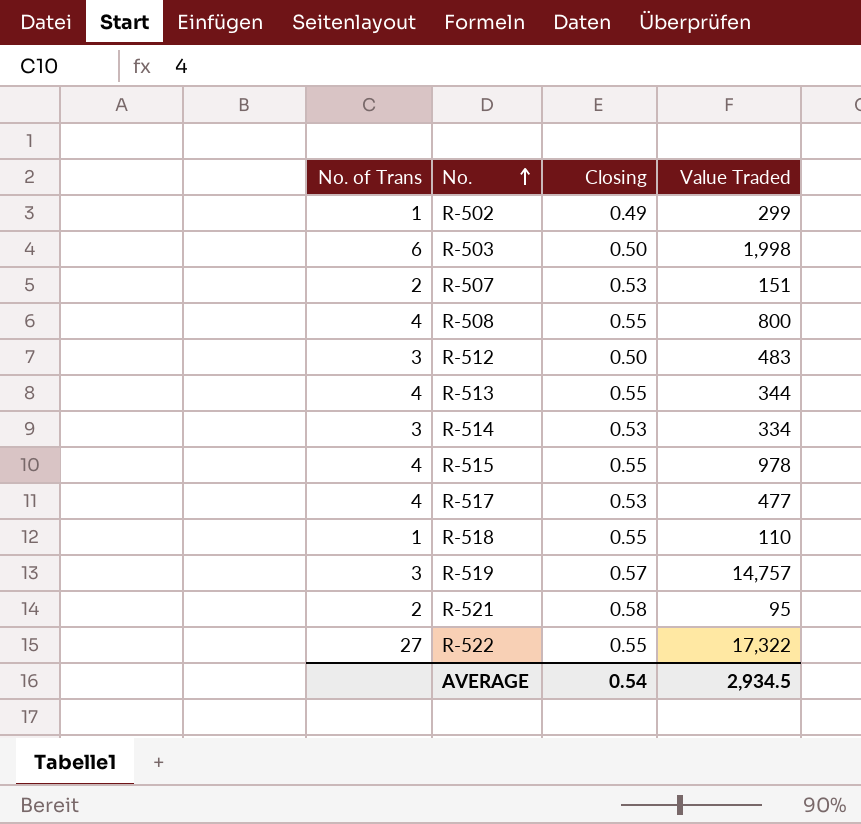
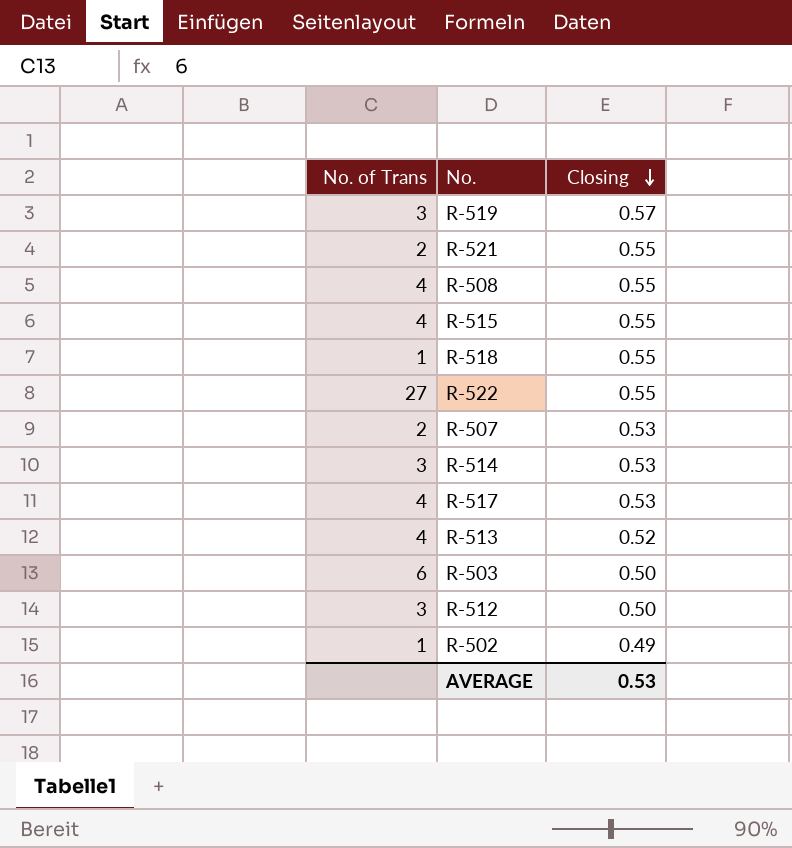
row order: No. ascending -> Closing descending
column Value Traded | position: 4 -> none
R-521 | Closing: 0.58 -> 0.55
R-513 | Closing: 0.55 -> 0.52
AVERAGE | Closing: 0.54 -> 0.53

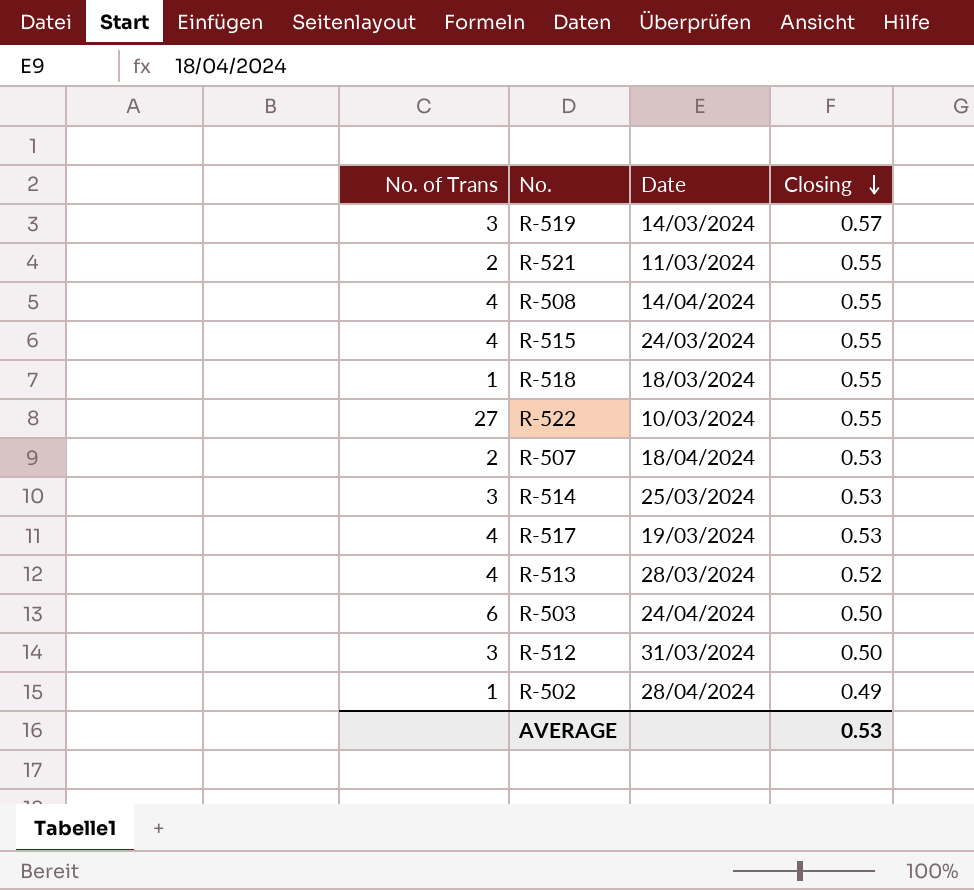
column Date | position: none -> 3

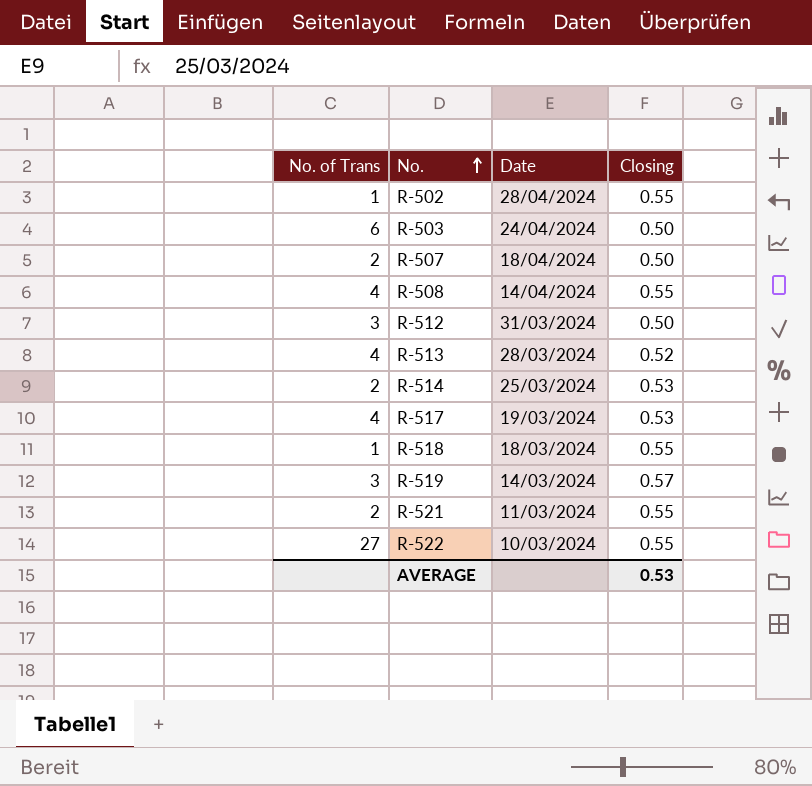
row order: Closing descending -> No. ascending
row R-515: 4 | 24/03/2024 | 0.55 -> none
R-502 | Closing: 0.49 -> 0.55
R-507 | Closing: 0.53 -> 0.50
R-514 | No. of Trans: 3 -> 2

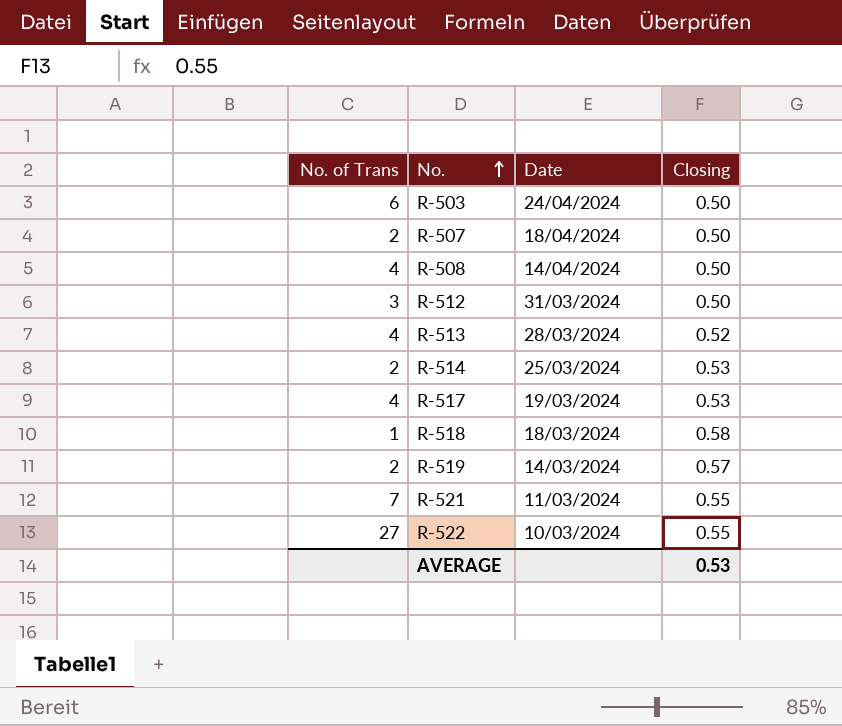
row R-502: 1 | 28/04/2024 | 0.55 -> none
R-508 | Closing: 0.55 -> 0.50
R-518 | Closing: 0.55 -> 0.58
R-519 | No. of Trans: 3 -> 2
R-521 | No. of Trans: 2 -> 7

